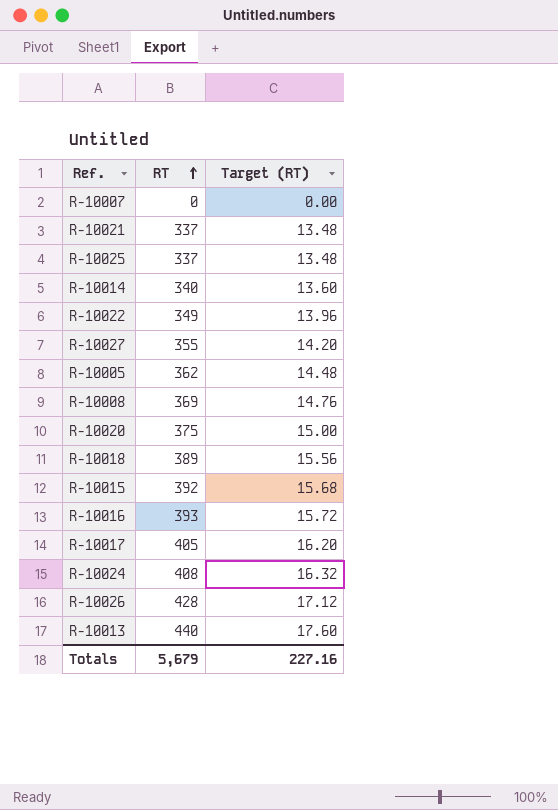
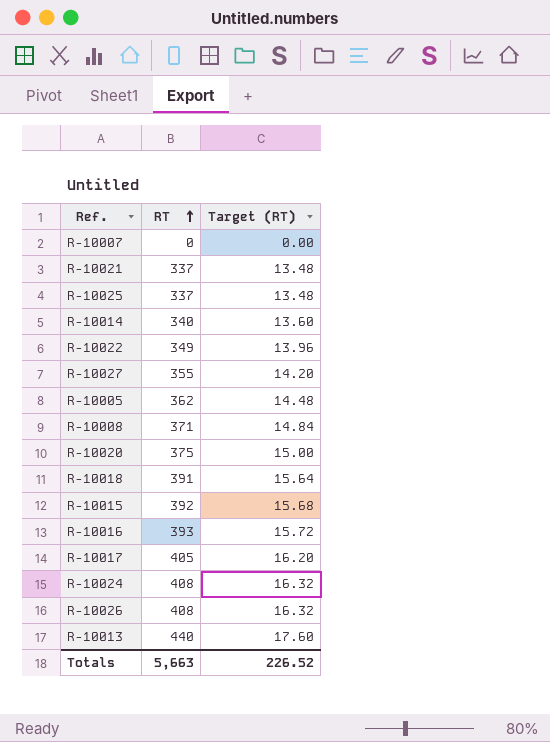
R-10008 | RT: 369 -> 371
R-10008 | Target (RT): 14.76 -> 14.84
R-10018 | RT: 389 -> 391
R-10018 | Target (RT): 15.56 -> 15.64
R-10026 | RT: 428 -> 408
R-10026 | Target (RT): 17.12 -> 16.32
Totals | RT: 5,679 -> 5,663
Totals | Target (RT): 227.16 -> 226.52

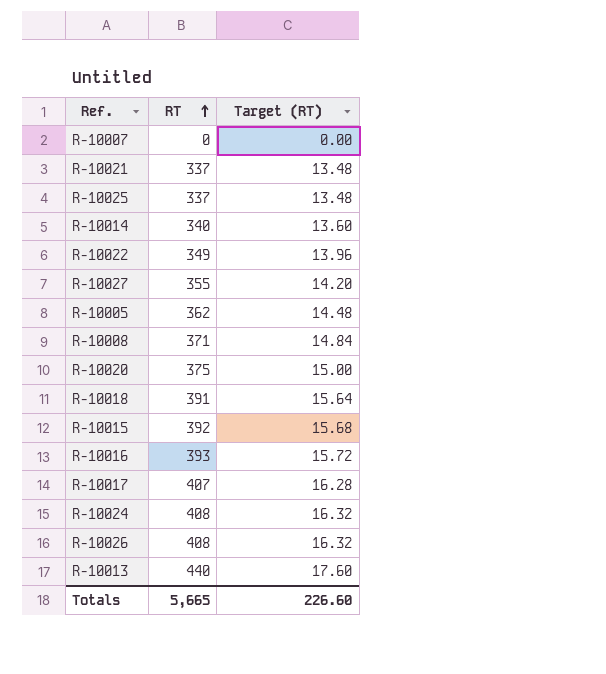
R-10017 | RT: 405 -> 407
R-10017 | Target (RT): 16.20 -> 16.28
Totals | RT: 5,663 -> 5,665
Totals | Target (RT): 226.52 -> 226.60

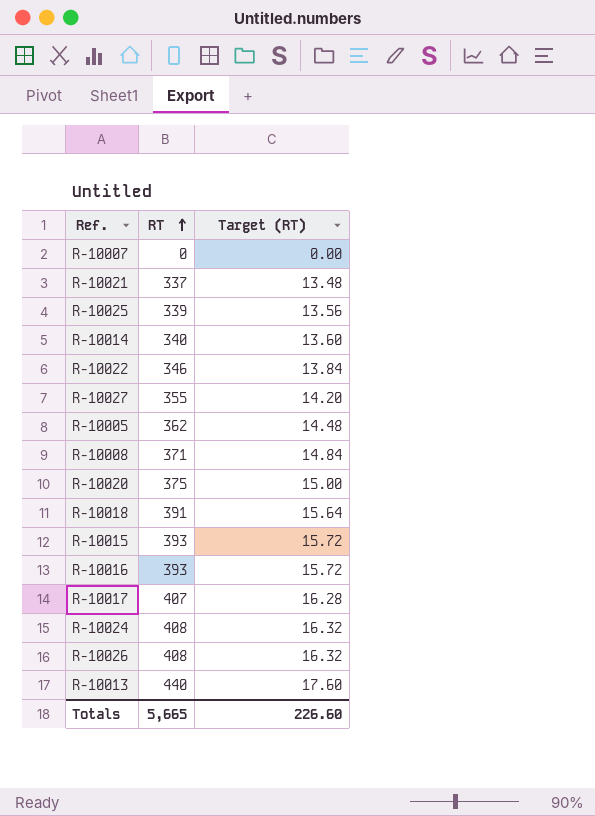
R-10025 | RT: 337 -> 339
R-10025 | Target (RT): 13.48 -> 13.56
R-10022 | RT: 349 -> 346
R-10022 | Target (RT): 13.96 -> 13.84
R-10015 | RT: 392 -> 393
R-10015 | Target (RT): 15.68 -> 15.72

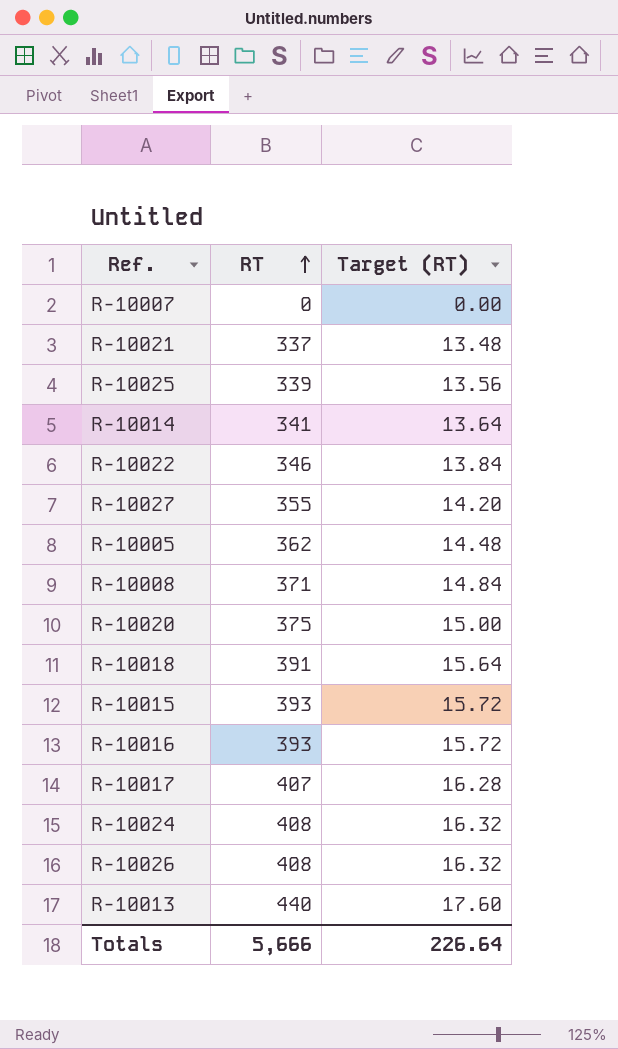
R-10014 | RT: 340 -> 341
R-10014 | Target (RT): 13.60 -> 13.64
Totals | RT: 5,665 -> 5,666
Totals | Target (RT): 226.60 -> 226.64

